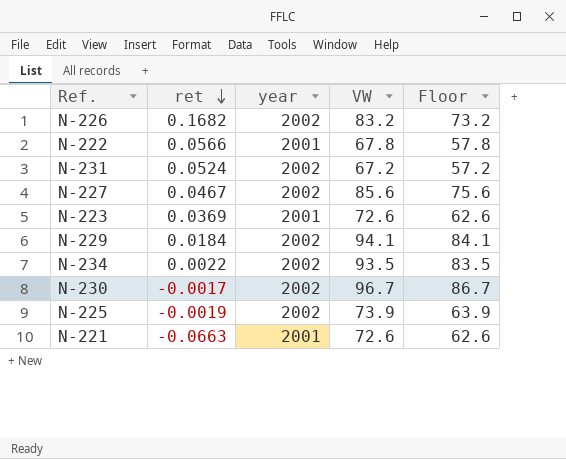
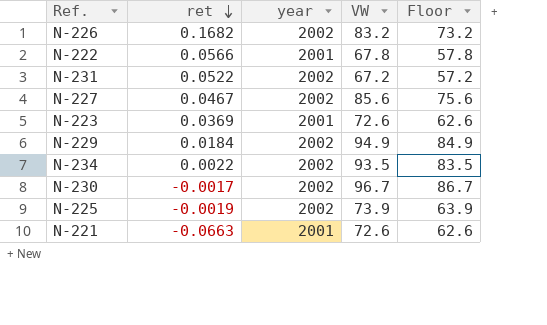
N-231 | ret: 0.0524 -> 0.0522
N-229 | VW: 94.1 -> 94.9
N-229 | Floor: 84.1 -> 84.9

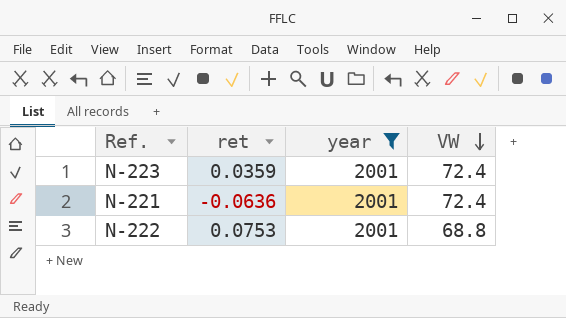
filter: none -> year = 2001
row order: ret descending -> VW descending
column Floor | formula: [VW] - 10 -> none
N-223 | ret: 0.0369 -> 0.0359
N-223 | VW: 72.6 -> 72.4
N-221 | ret: -0.0663 -> -0.0636
N-221 | VW: 72.6 -> 72.4
N-222 | ret: 0.0566 -> 0.0753
N-222 | VW: 67.8 -> 68.8

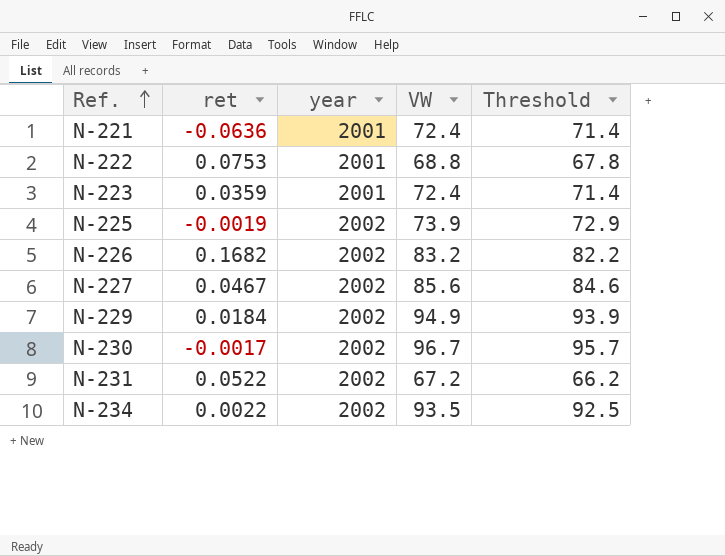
filter: year = 2001 -> none
row order: VW descending -> Ref. ascending
column Threshold | formula: none -> [VW] - 1

